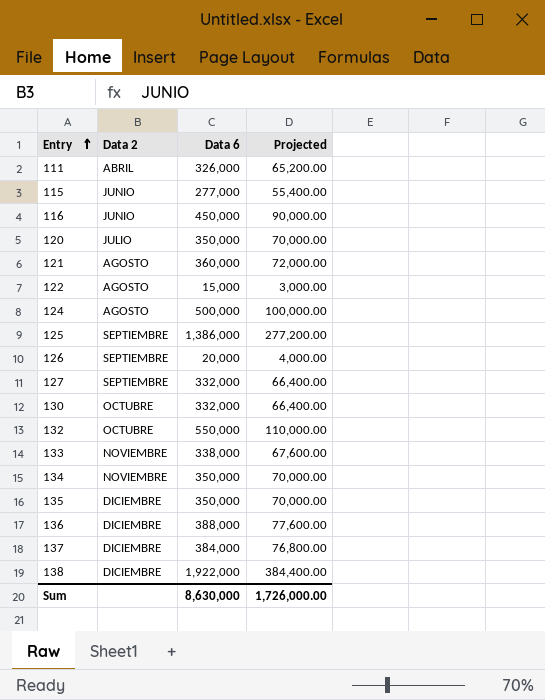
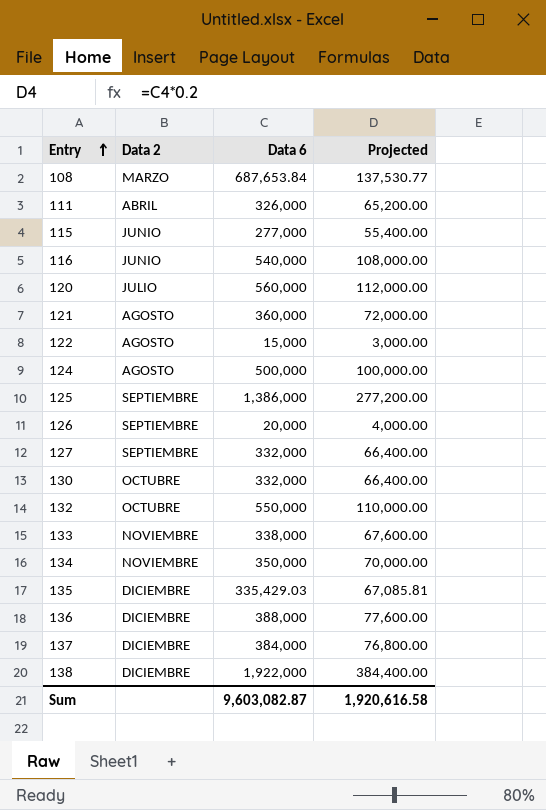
row 108: none -> MARZO | 687,653.84 | 137,530.77
116 | Data 6: 450,000 -> 540,000
116 | Projected: 90,000.00 -> 108,000.00
120 | Data 6: 350,000 -> 560,000
120 | Projected: 70,000.00 -> 112,000.00
135 | Data 6: 350,000 -> 335,429.03
135 | Projected: 70,000.00 -> 67,085.81
Sum | Data 6: 8,630,000 -> 9,603,082.87
Sum | Projected: 1,726,000.00 -> 1,920,616.58

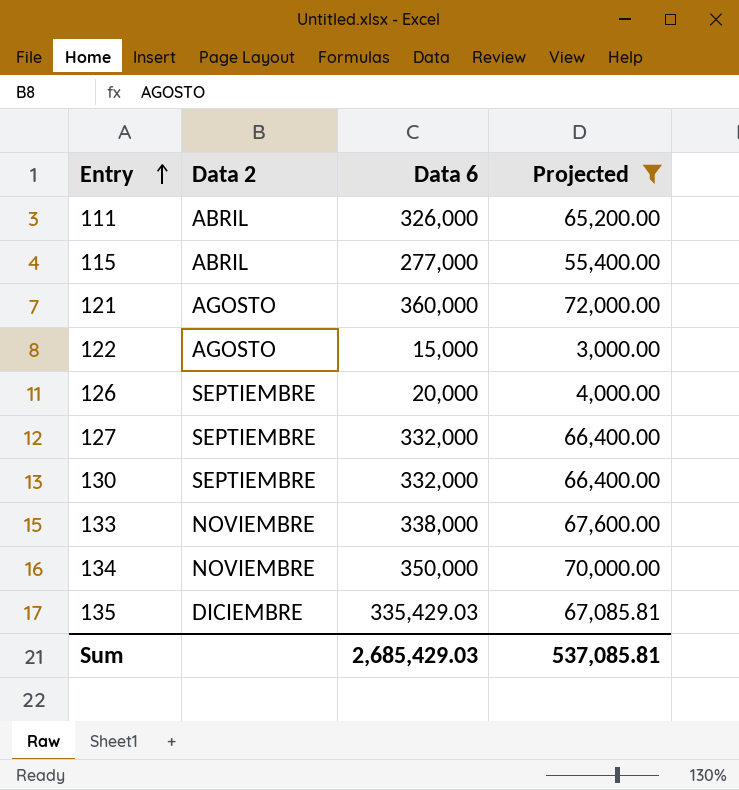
filter: none -> Projected <= 72,000.00
115 | Data 2: JUNIO -> ABRIL
130 | Data 2: OCTUBRE -> SEPTIEMBRE
Sum | Data 6: 9,603,082.87 -> 2,685,429.03
Sum | Projected: 1,920,616.58 -> 537,085.81

